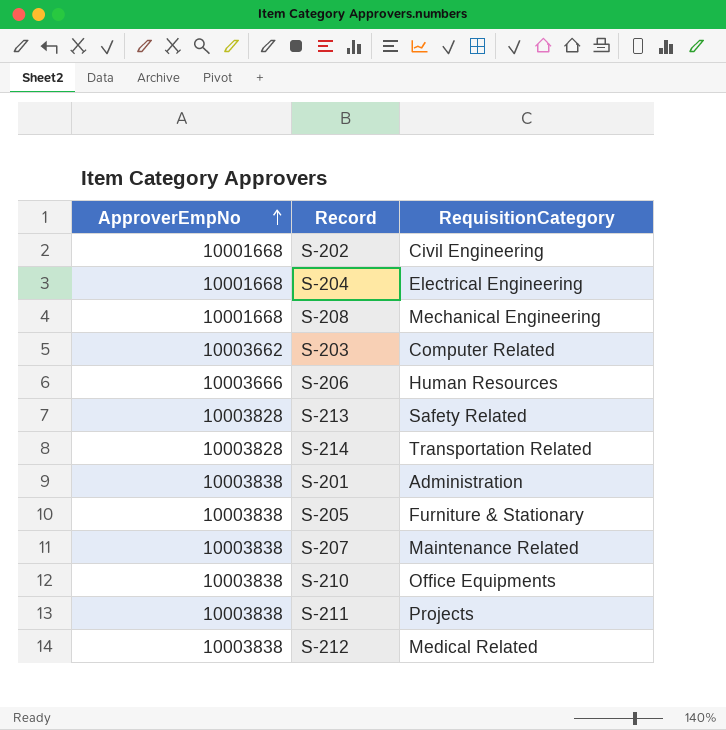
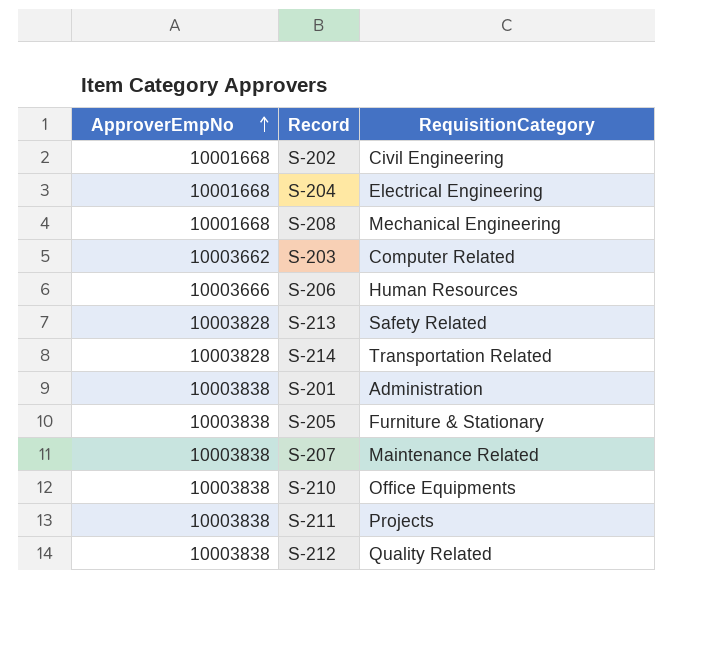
S-212 | RequisitionCategory: Medical Related -> Quality Related

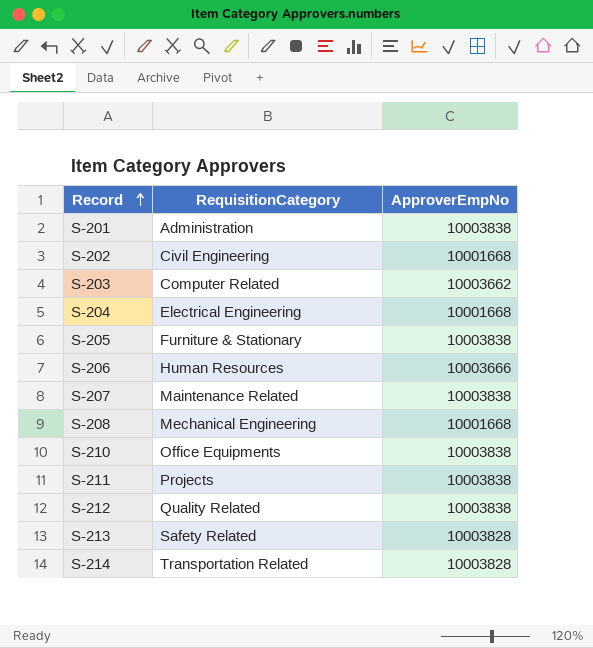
row order: ApproverEmpNo ascending -> Record ascending
column ApproverEmpNo | position: 1 -> 3

